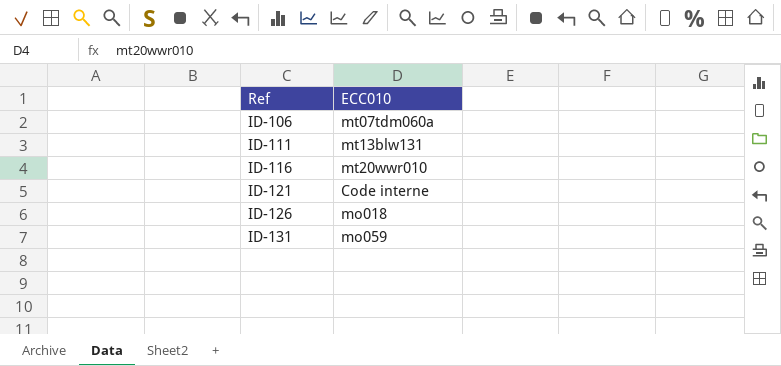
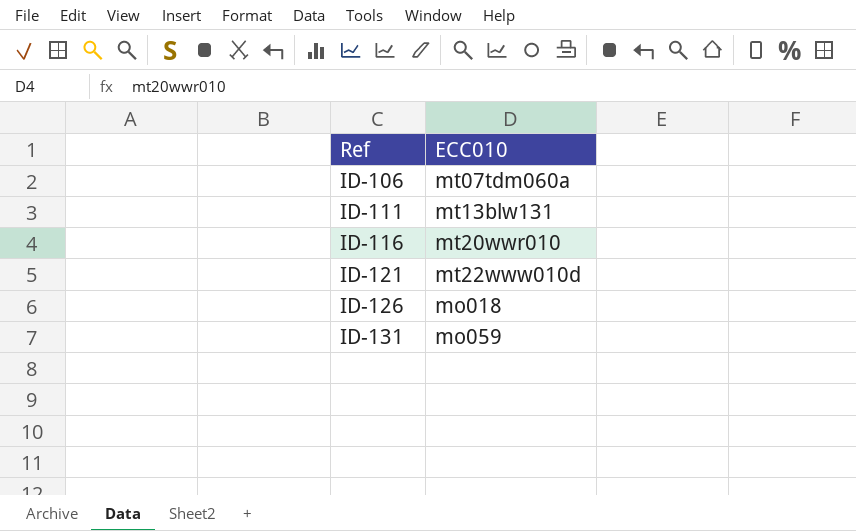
ID-121 | ECC010: Code interne -> mt22www010d

